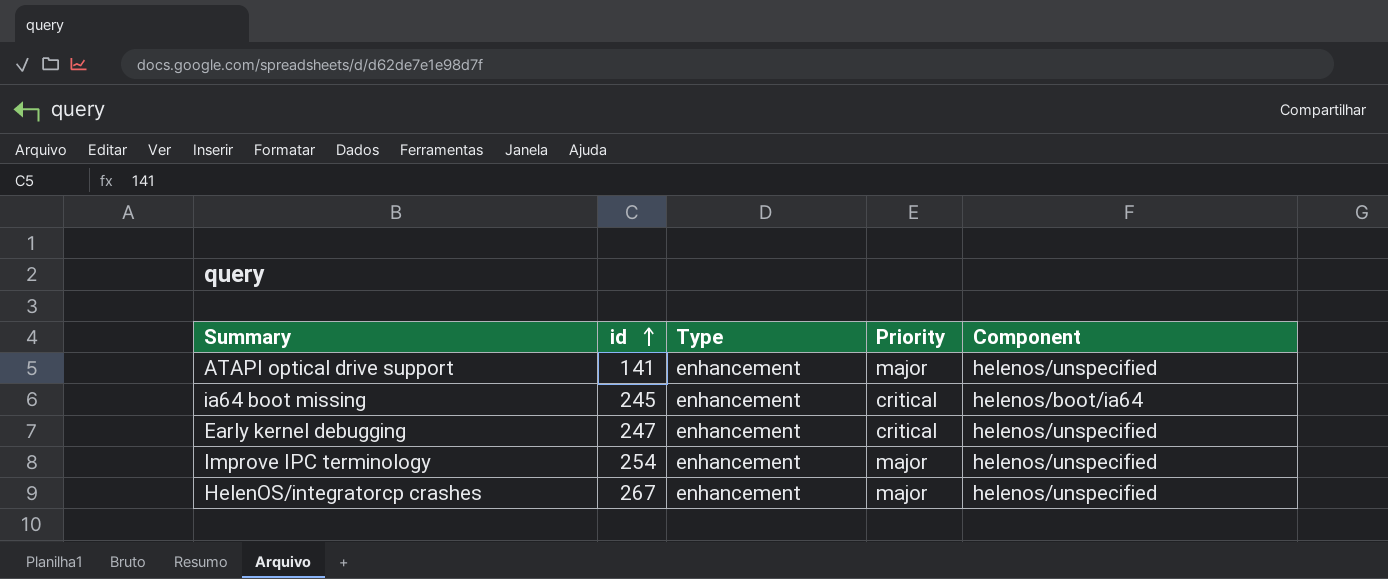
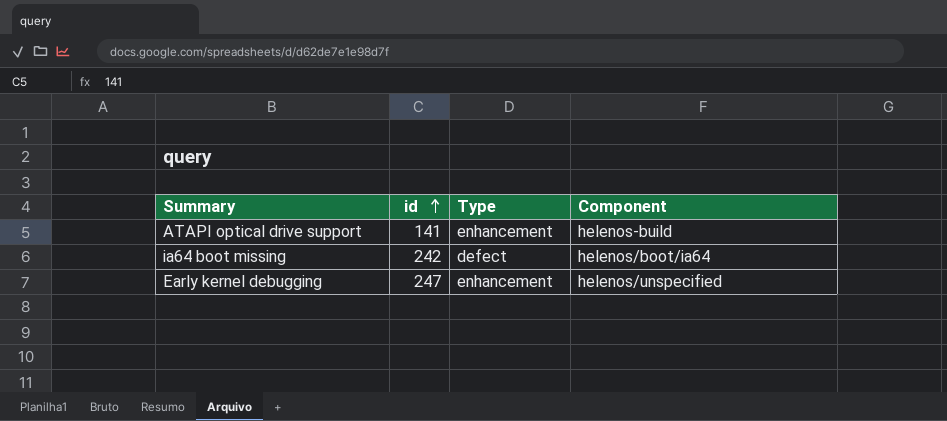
column Priority | position: 4 -> none
row Improve IPC terminology: 254 | enhancement | major | helenos/unspecified -> none
row HelenOS/integratorcp crashes: 267 | enhancement | major | helenos/unspecified -> none
ATAPI optical drive support | Component: helenos/unspecified -> helenos-build
ia64 boot missing | id: 245 -> 242
ia64 boot missing | Type: enhancement -> defect

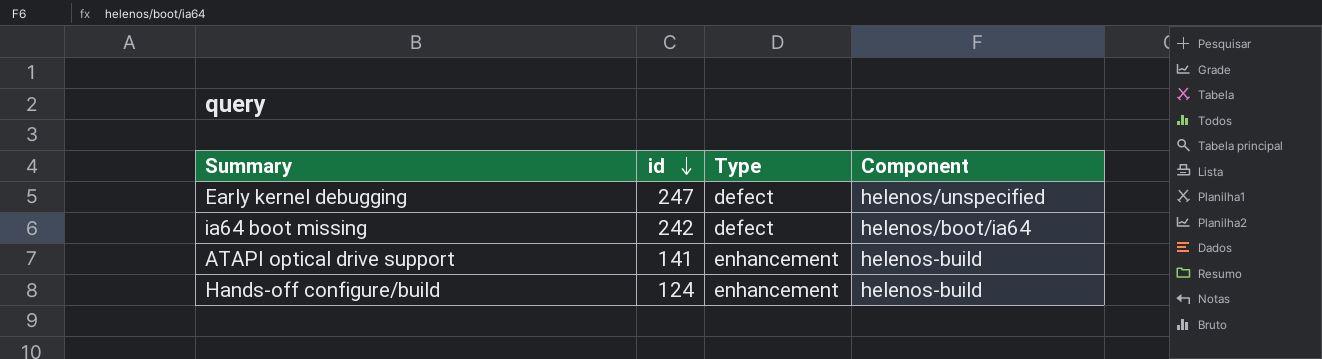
row order: id ascending -> id descending
Early kernel debugging | Type: enhancement -> defect
row Hands-off configure/build: none -> 124 | enhancement | helenos-build

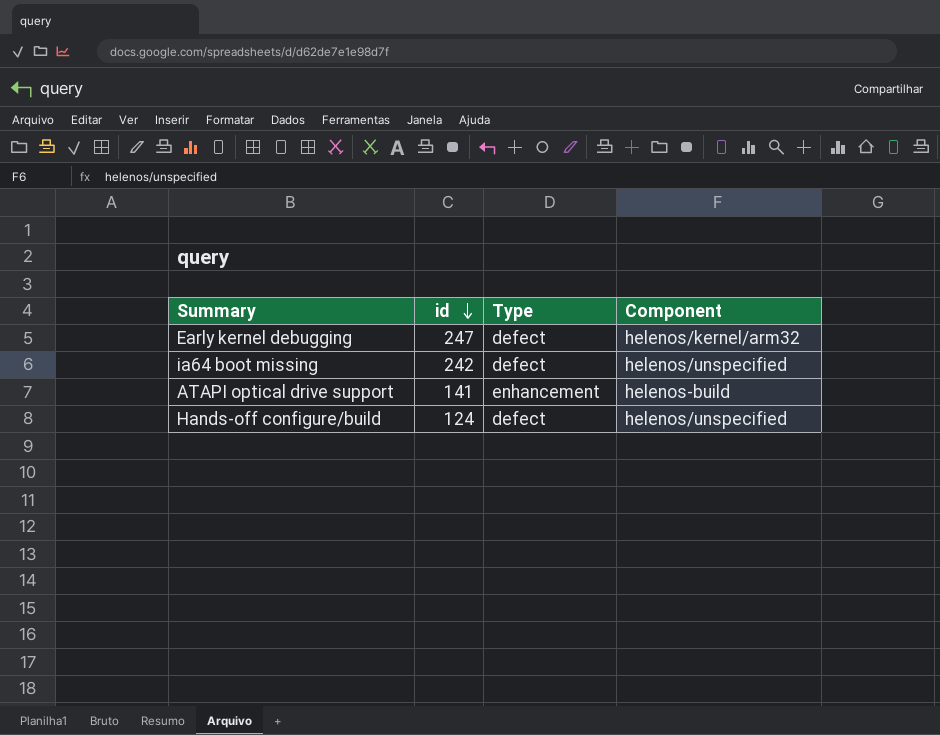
Early kernel debugging | Component: helenos/unspecified -> helenos/kernel/arm32
ia64 boot missing | Component: helenos/boot/ia64 -> helenos/unspecified
Hands-off configure/build | Type: enhancement -> defect
Hands-off configure/build | Component: helenos-build -> helenos/unspecified

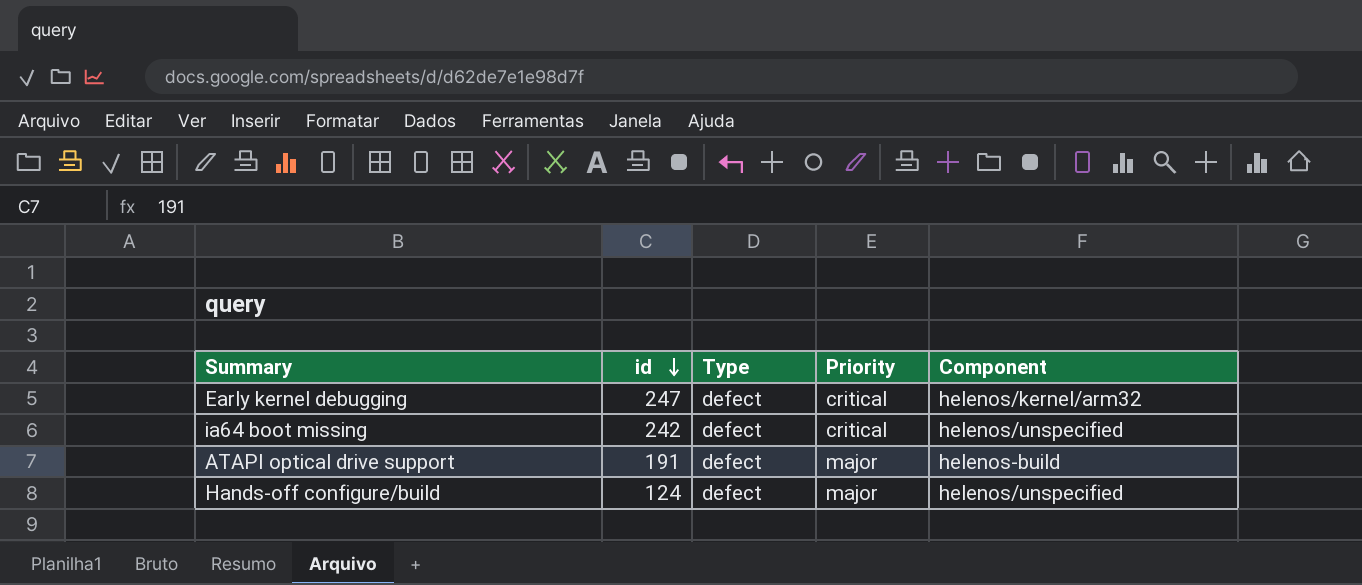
column Priority | position: none -> 4
ATAPI optical drive support | id: 141 -> 191
ATAPI optical drive support | Type: enhancement -> defect

